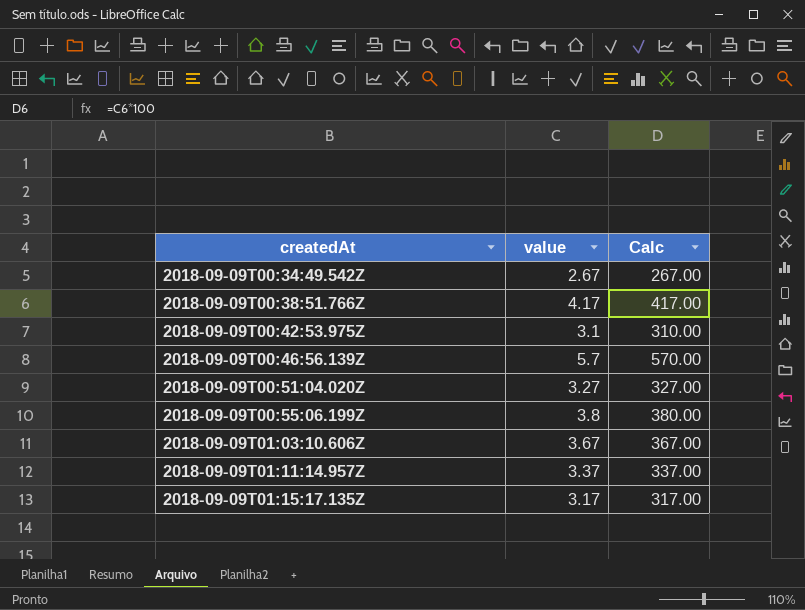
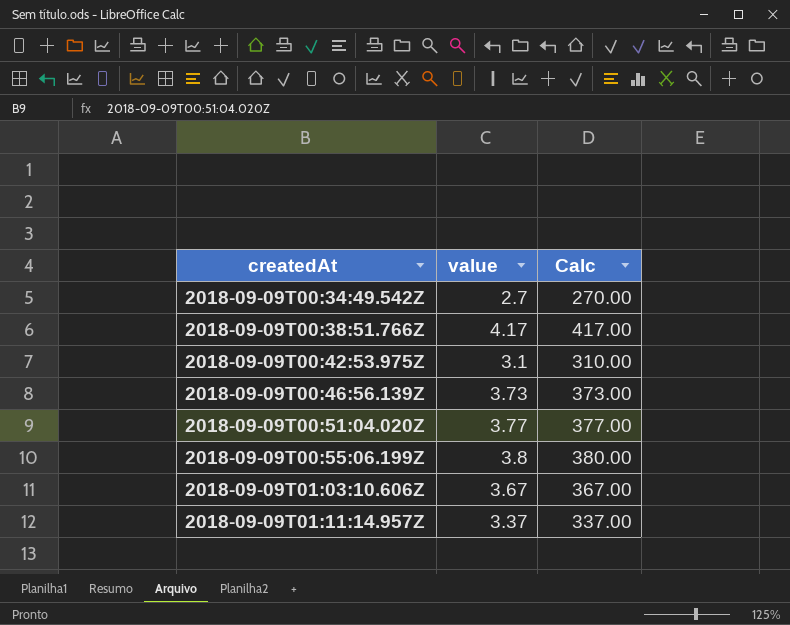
row 2018-09-09T01:15:17.135Z: 3.17 | 317.00 -> none
2018-09-09T00:34:49.542Z | value: 2.67 -> 2.7
2018-09-09T00:34:49.542Z | Calc: 267.00 -> 270.00
2018-09-09T00:46:56.139Z | value: 5.7 -> 3.73
2018-09-09T00:46:56.139Z | Calc: 570.00 -> 373.00
2018-09-09T00:51:04.020Z | value: 3.27 -> 3.77
2018-09-09T00:51:04.020Z | Calc: 327.00 -> 377.00

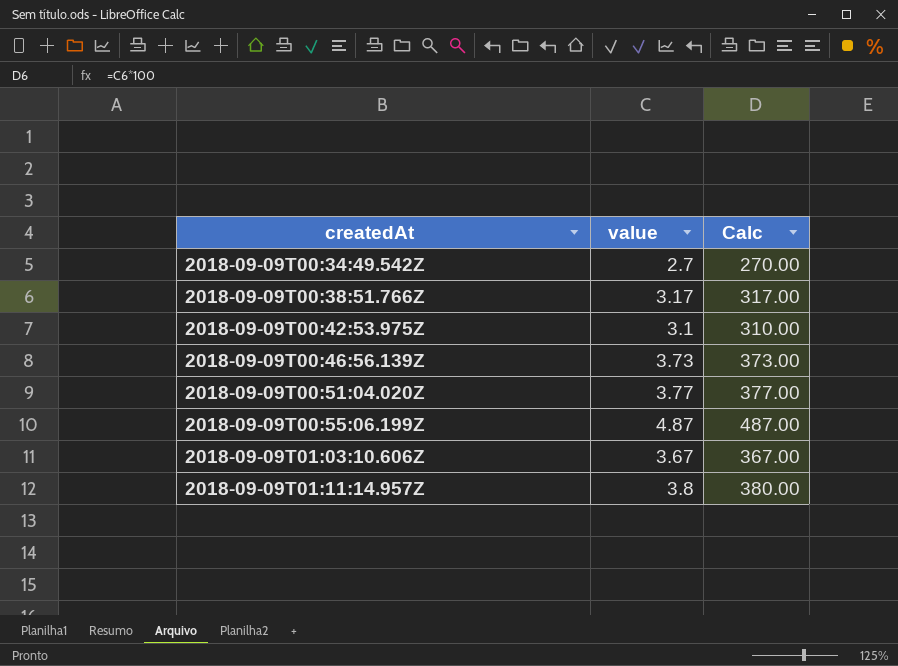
2018-09-09T00:38:51.766Z | value: 4.17 -> 3.17
2018-09-09T00:38:51.766Z | Calc: 417.00 -> 317.00
2018-09-09T00:55:06.199Z | value: 3.8 -> 4.87
2018-09-09T00:55:06.199Z | Calc: 380.00 -> 487.00
2018-09-09T01:11:14.957Z | value: 3.37 -> 3.8
2018-09-09T01:11:14.957Z | Calc: 337.00 -> 380.00

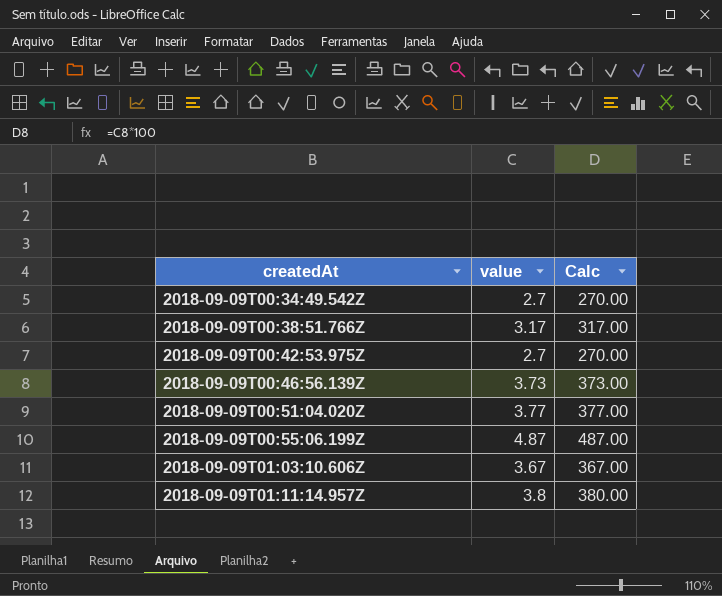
2018-09-09T00:42:53.975Z | value: 3.1 -> 2.7
2018-09-09T00:42:53.975Z | Calc: 310.00 -> 270.00

